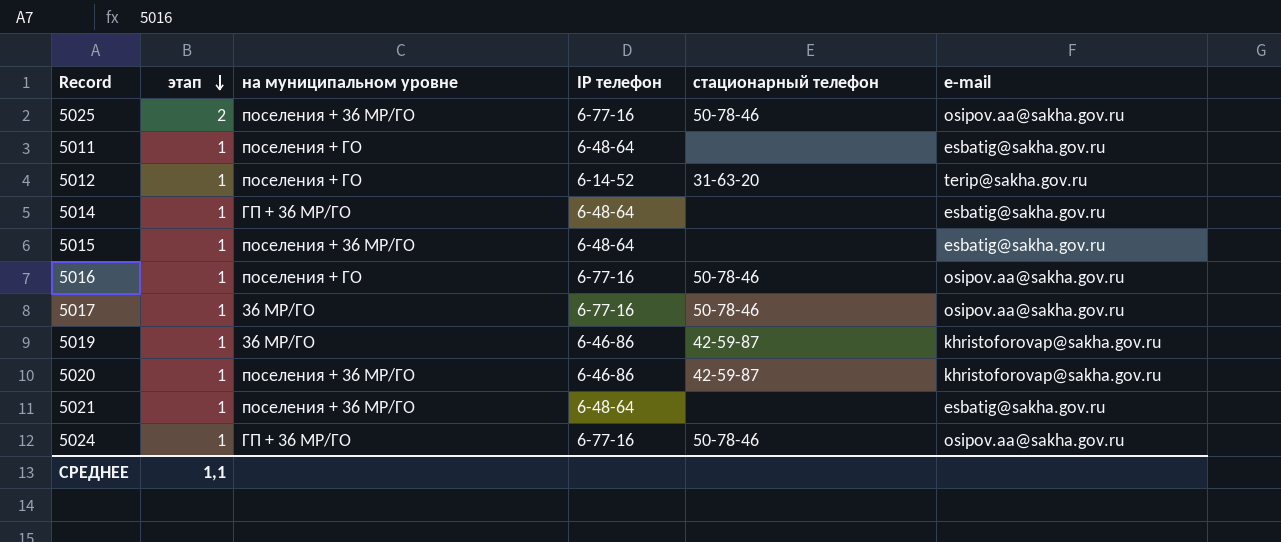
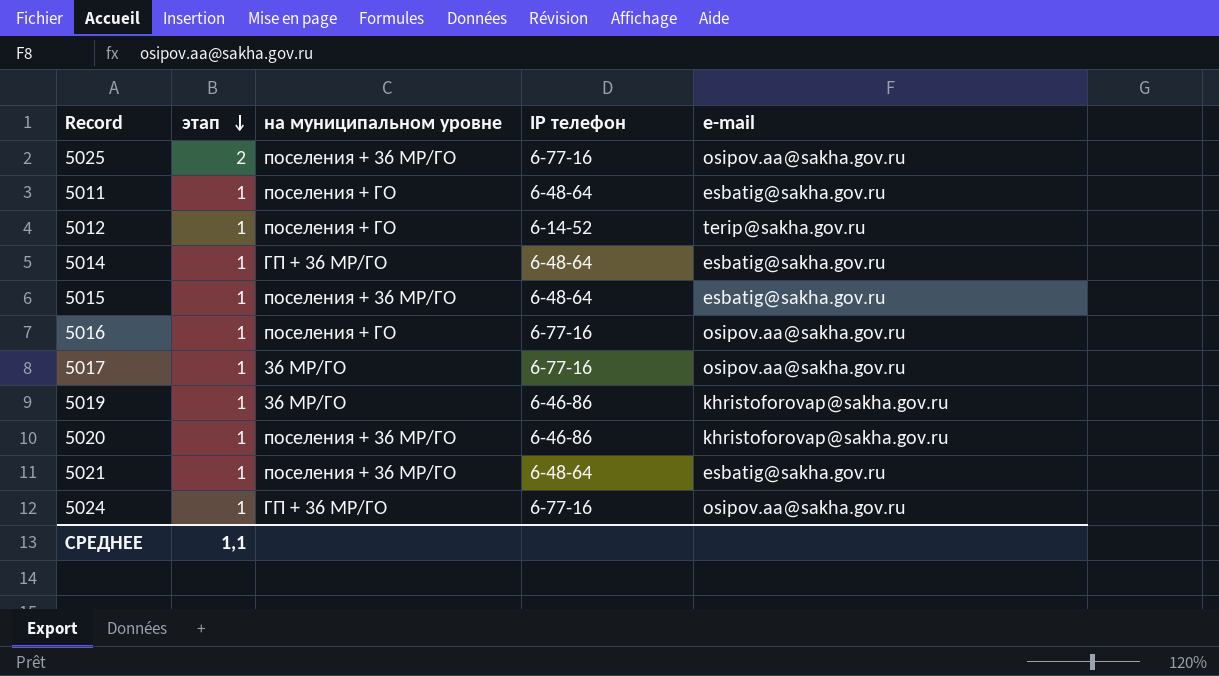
column стационарный телефон | position: 5 -> none

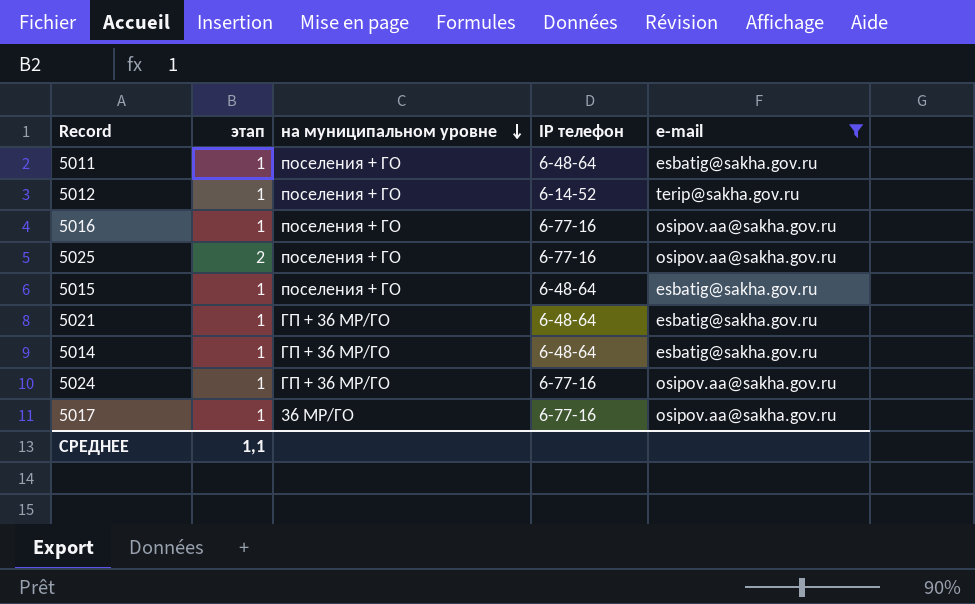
filter: none -> e-mail != khristoforovap@sakha.gov.ru
row order: этап descending -> на муниципальном уровне descending
5025 | на муниципальном уровне: поселения + 36 МР/ГО -> поселения + ГО
5015 | на муниципальном уровне: поселения + 36 МР/ГО -> поселения + ГО
5021 | на муниципальном уровне: поселения + 36 МР/ГО -> ГП + 36 МР/ГО

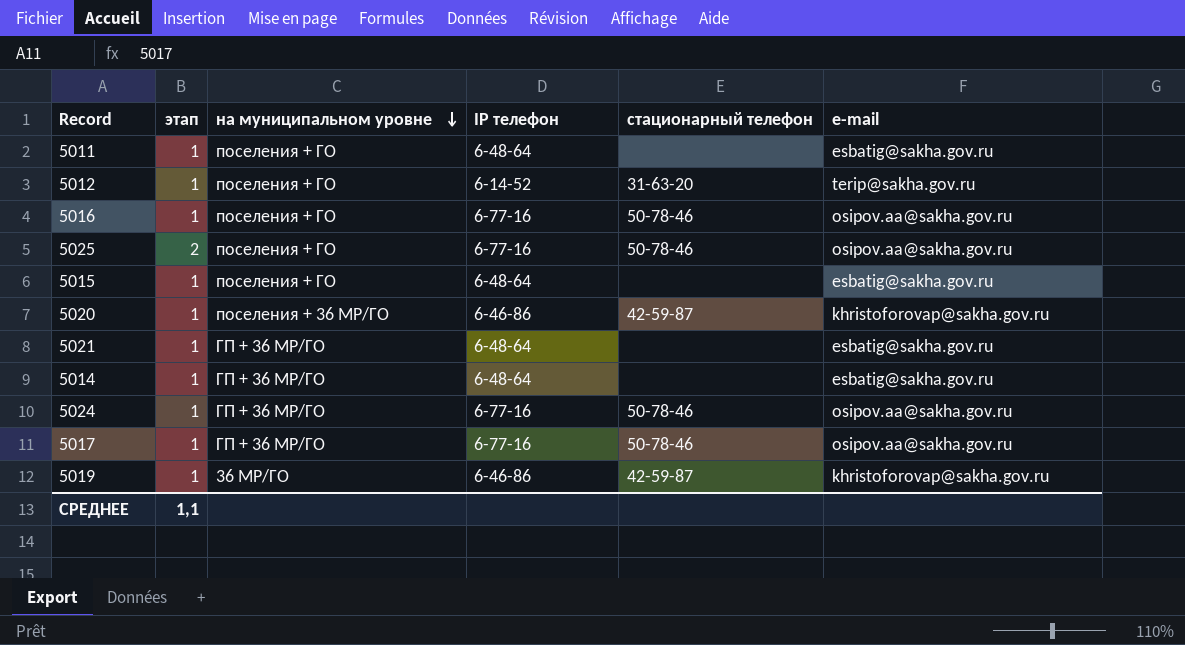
filter: e-mail != khristoforovap@sakha.gov.ru -> none
column стационарный телефон | position: none -> 5
5017 | на муниципальном уровне: 36 МР/ГО -> ГП + 36 МР/ГО

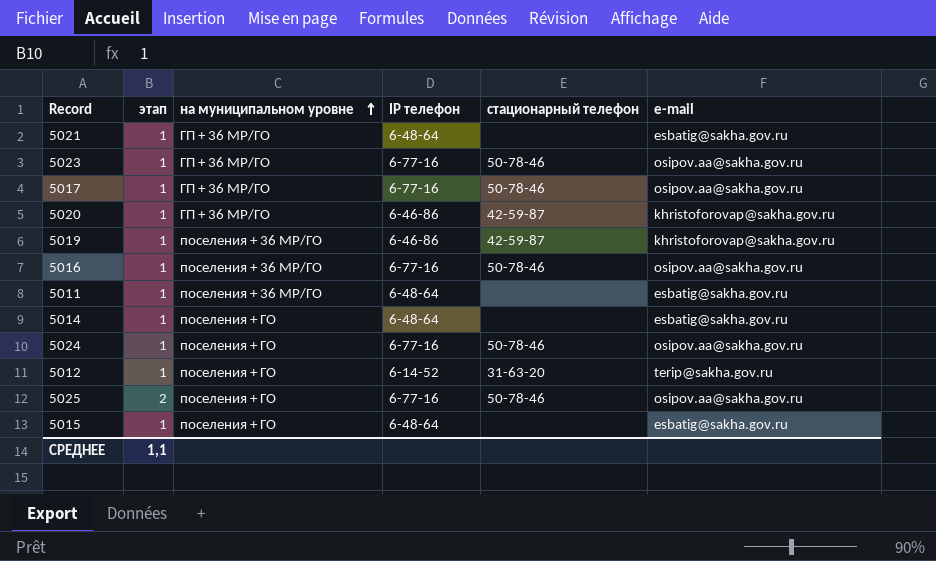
row order: на муниципальном уровне descending -> на муниципальном уровне ascending
row 5023: none -> 1 | ГП + 36 МР/ГО | 6-77-16 | 50-78-46 | osipov.aa@sakha.gov.ru
5020 | на муниципальном уровне: поселения + 36 МР/ГО -> ГП + 36 МР/ГО
5019 | на муниципальном уровне: 36 МР/ГО -> поселения + 36 МР/ГО
5016 | на муниципальном уровне: поселения + ГО -> поселения + 36 МР/ГО
5011 | на муниципальном уровне: поселения + ГО -> поселения + 36 МР/ГО
5014 | на муниципальном уровне: ГП + 36 МР/ГО -> поселения + ГО
5024 | на муниципальном уровне: ГП + 36 МР/ГО -> поселения + ГО

